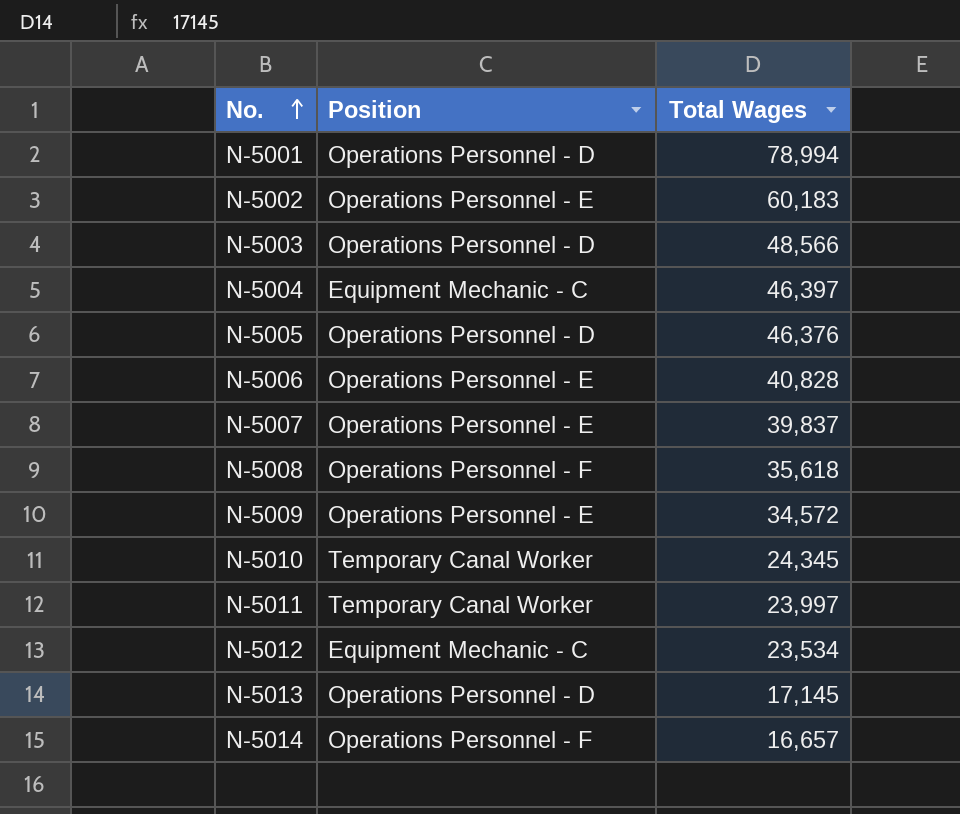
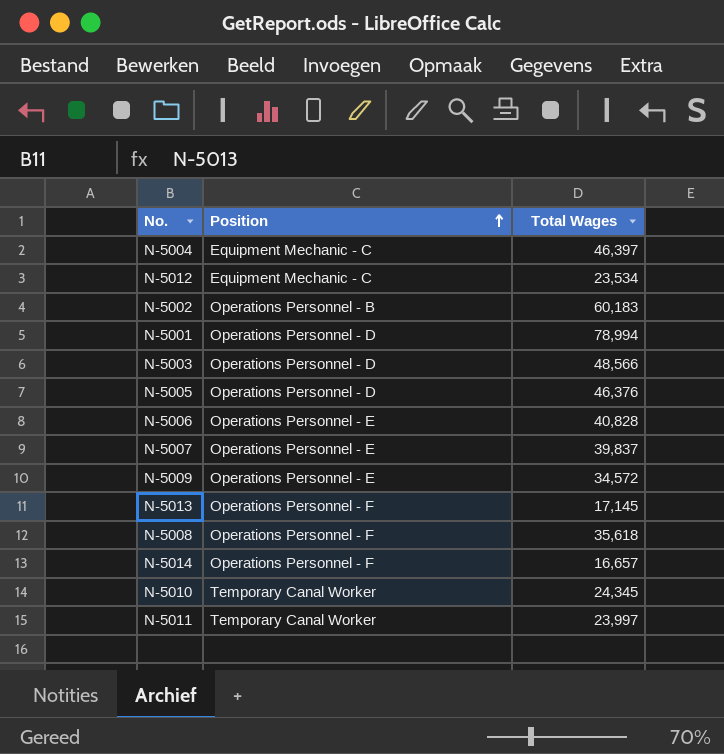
row order: No. ascending -> Position ascending
N-5002 | Position: Operations Personnel - E -> Operations Personnel - B
N-5013 | Position: Operations Personnel - D -> Operations Personnel - F

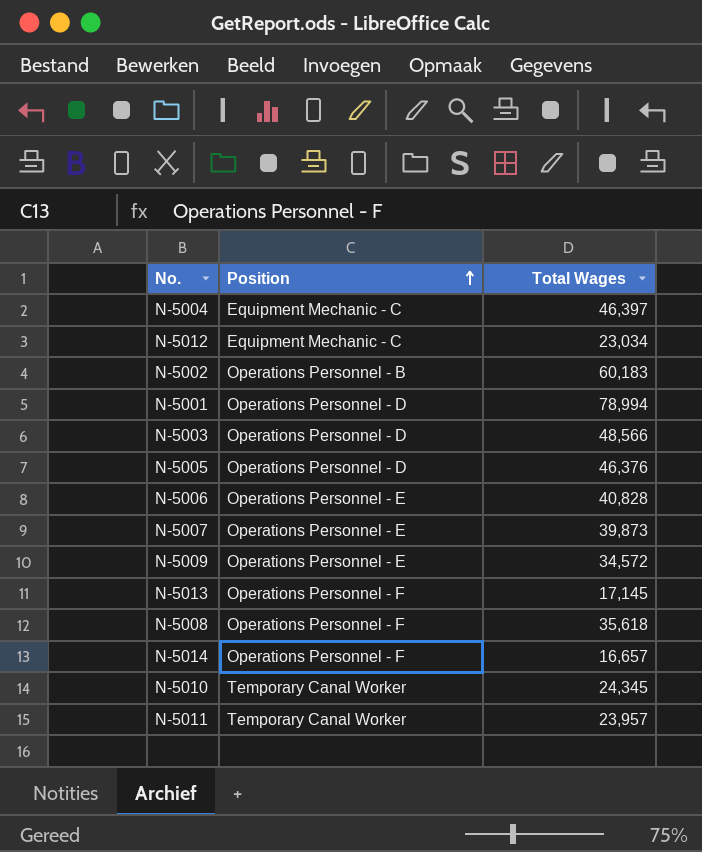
N-5012 | Total Wages: 23,534 -> 23,034
N-5007 | Total Wages: 39,837 -> 39,873
N-5011 | Total Wages: 23,997 -> 23,957

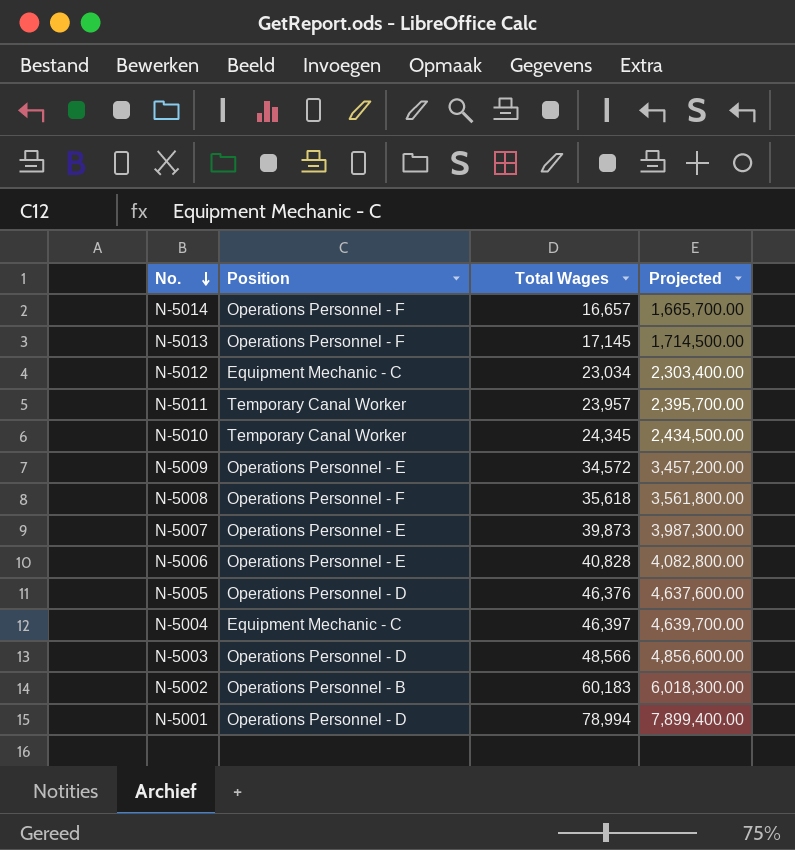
row order: Position ascending -> No. descending
column Projected | formula: none -> [Total Wages] * 100

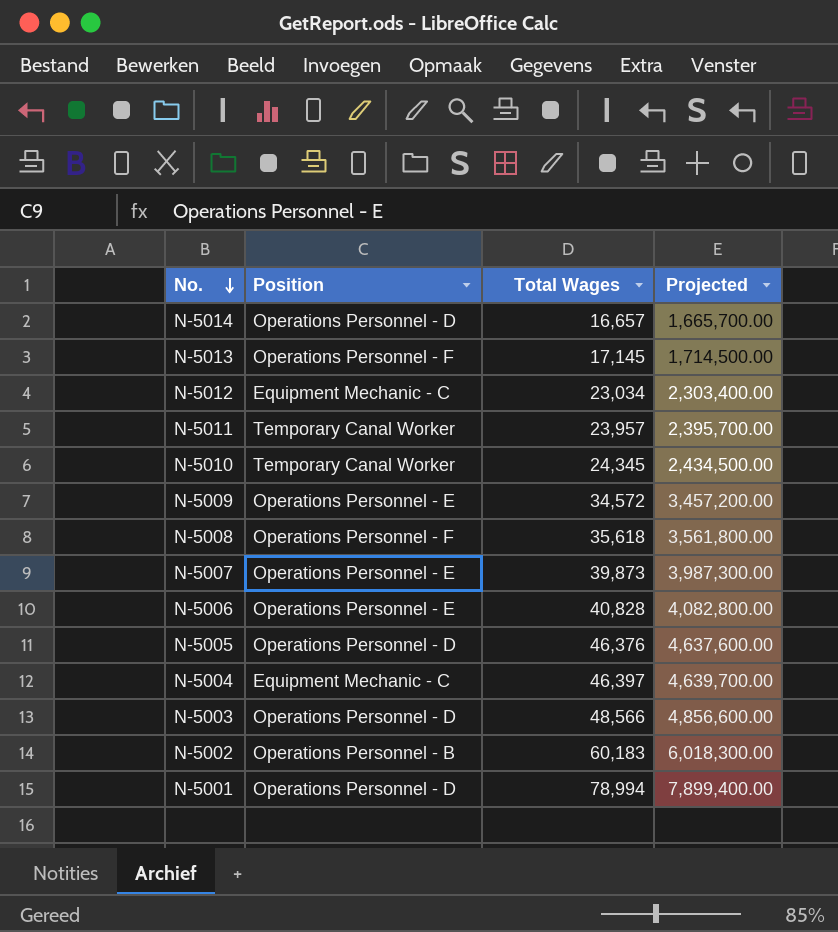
N-5014 | Position: Operations Personnel - F -> Operations Personnel - D

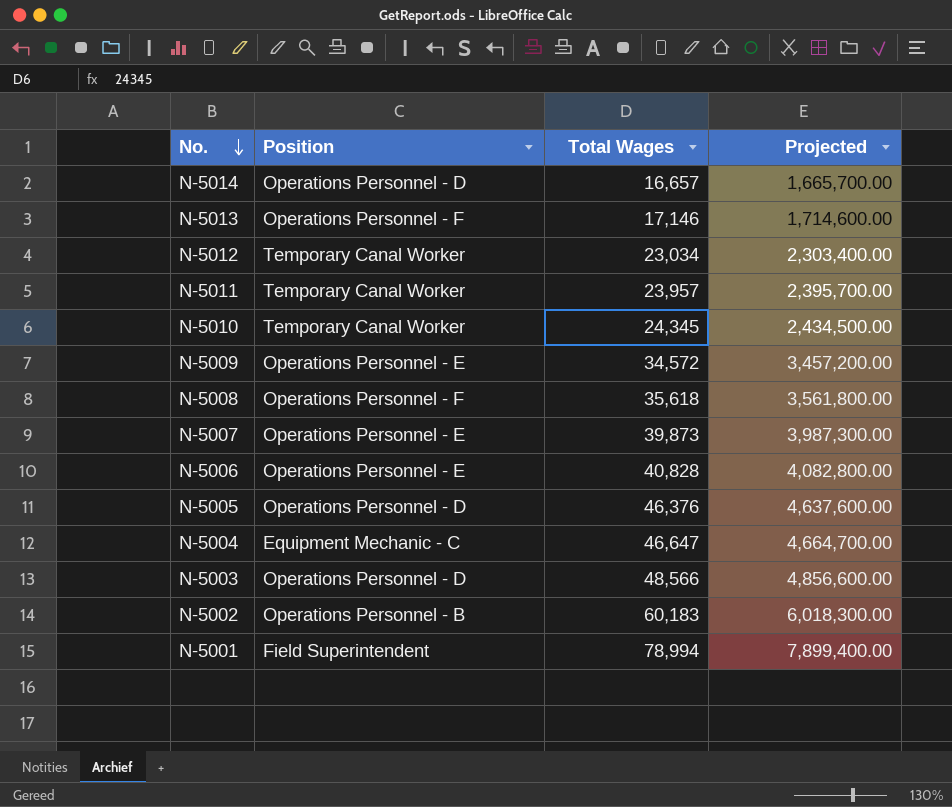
N-5013 | Total Wages: 17,145 -> 17,146
N-5013 | Projected: 1,714,500.00 -> 1,714,600.00
N-5012 | Position: Equipment Mechanic - C -> Temporary Canal Worker
N-5004 | Total Wages: 46,397 -> 46,647
N-5004 | Projected: 4,639,700.00 -> 4,664,700.00
N-5001 | Position: Operations Personnel - D -> Field Superintendent

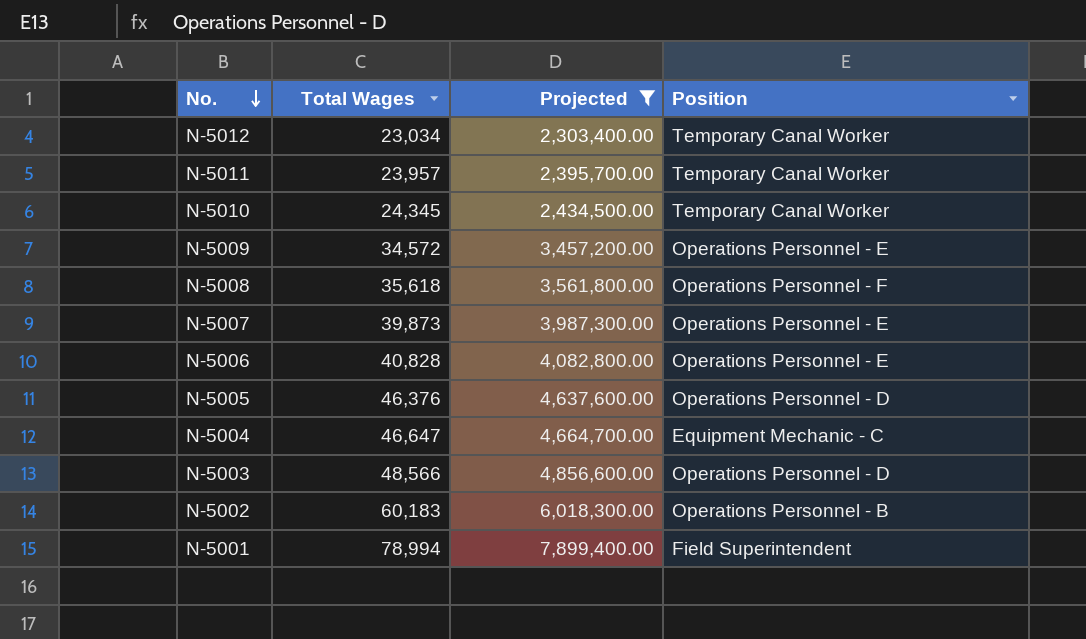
filter: none -> Projected >= 2,303,400.00
column Position | position: 2 -> 4

